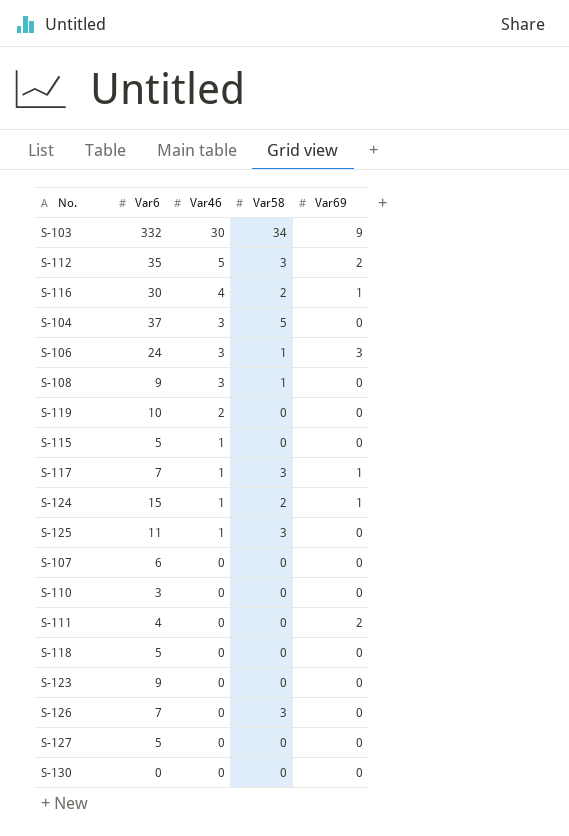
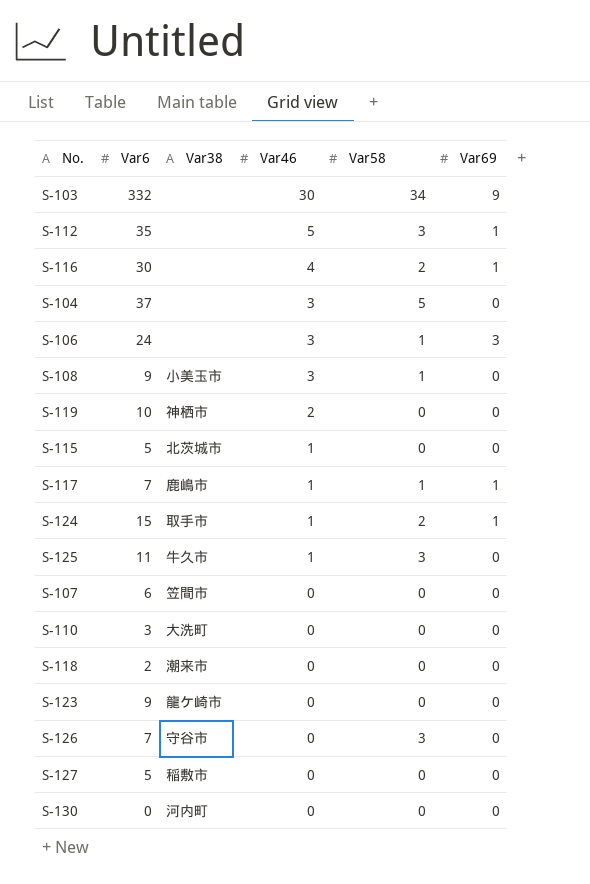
column Var38 | position: none -> 3
row S-111: 4 | 0 | 0 | 2 -> none
S-112 | Var69: 2 -> 1
S-117 | Var58: 3 -> 1
S-118 | Var6: 5 -> 2

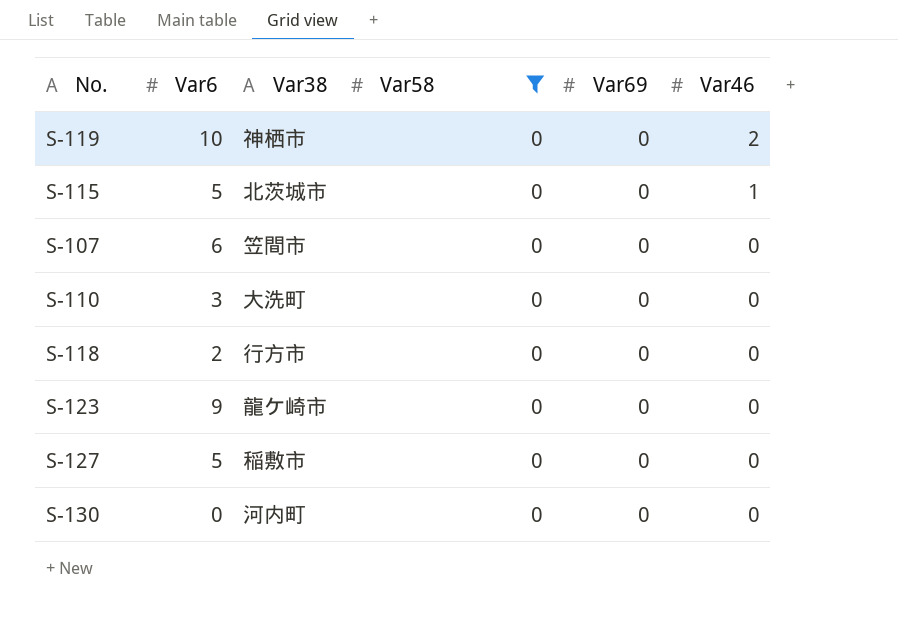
filter: none -> Var58 = 0
column Var46 | position: 4 -> 6
S-118 | Var38: 潮来市 -> 行方市

